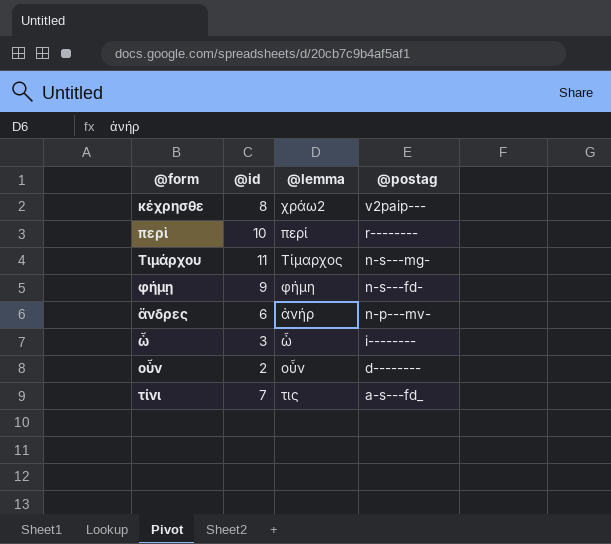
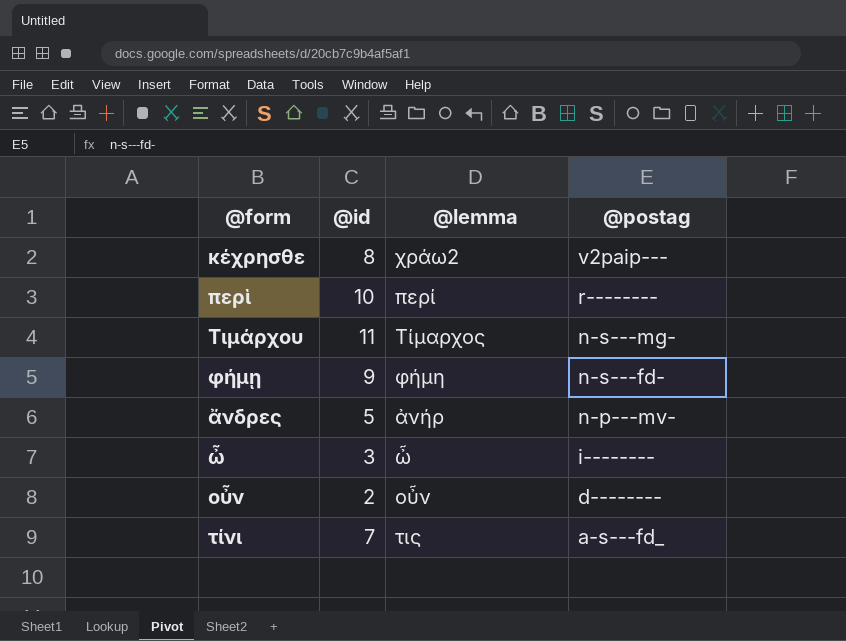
ἄνδρες | @id: 6 -> 5

